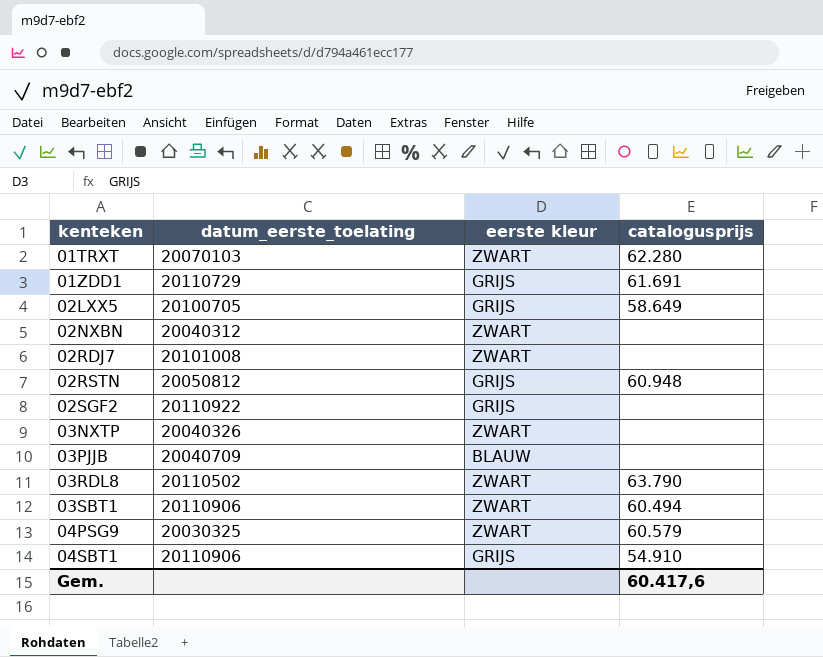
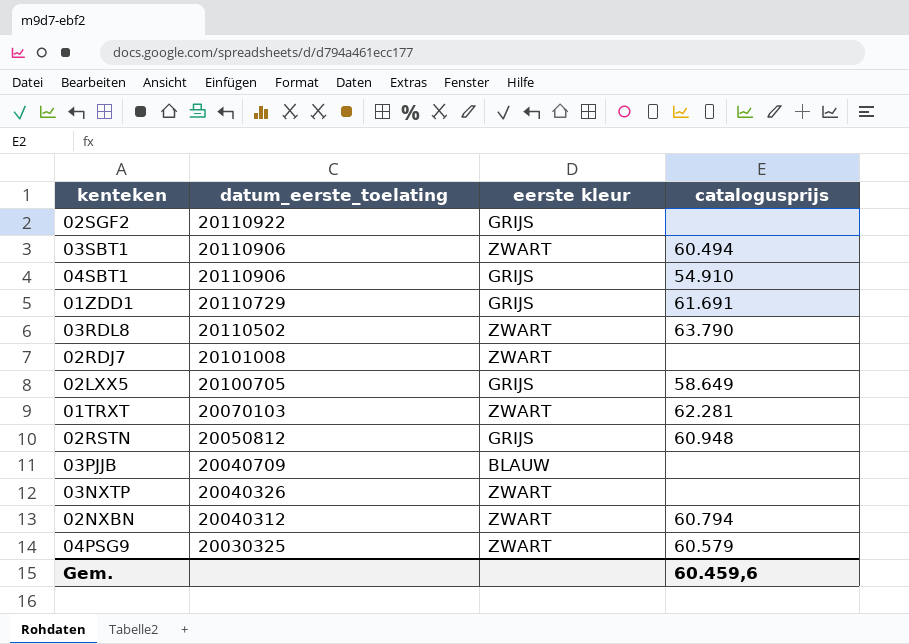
row order: kenteken ascending -> datum_eerste_toelating descending
01TRXT | catalogusprijs: 62.280 -> 62.281
02NXBN | catalogusprijs: none -> 60.794
Gem. | catalogusprijs: 60.417,6 -> 60.459,6

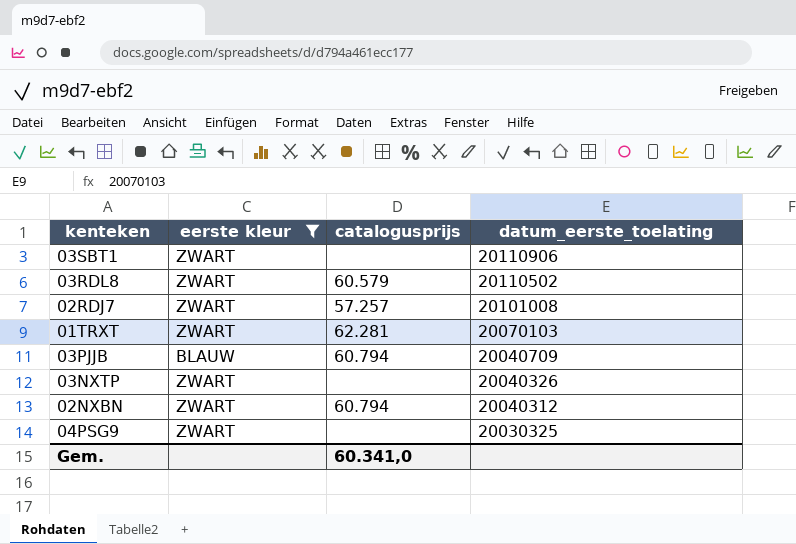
filter: none -> eerste kleur != GRIJS
column datum_eerste_toelating | position: 2 -> 4
03SBT1 | catalogusprijs: 60.494 -> none
03RDL8 | catalogusprijs: 63.790 -> 60.579
02RDJ7 | catalogusprijs: none -> 57.257
03PJJB | catalogusprijs: none -> 60.794
04PSG9 | catalogusprijs: 60.579 -> none
Gem. | catalogusprijs: 60.459,6 -> 60.341,0

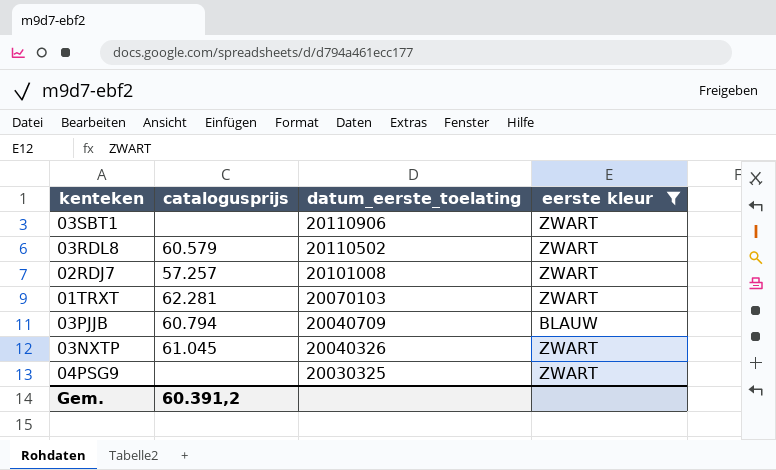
column eerste kleur | position: 2 -> 4
row 02NXBN: ZWART | 60.794 | 20040312 -> none
03NXTP | catalogusprijs: none -> 61.045
Gem. | catalogusprijs: 60.341,0 -> 60.391,2

